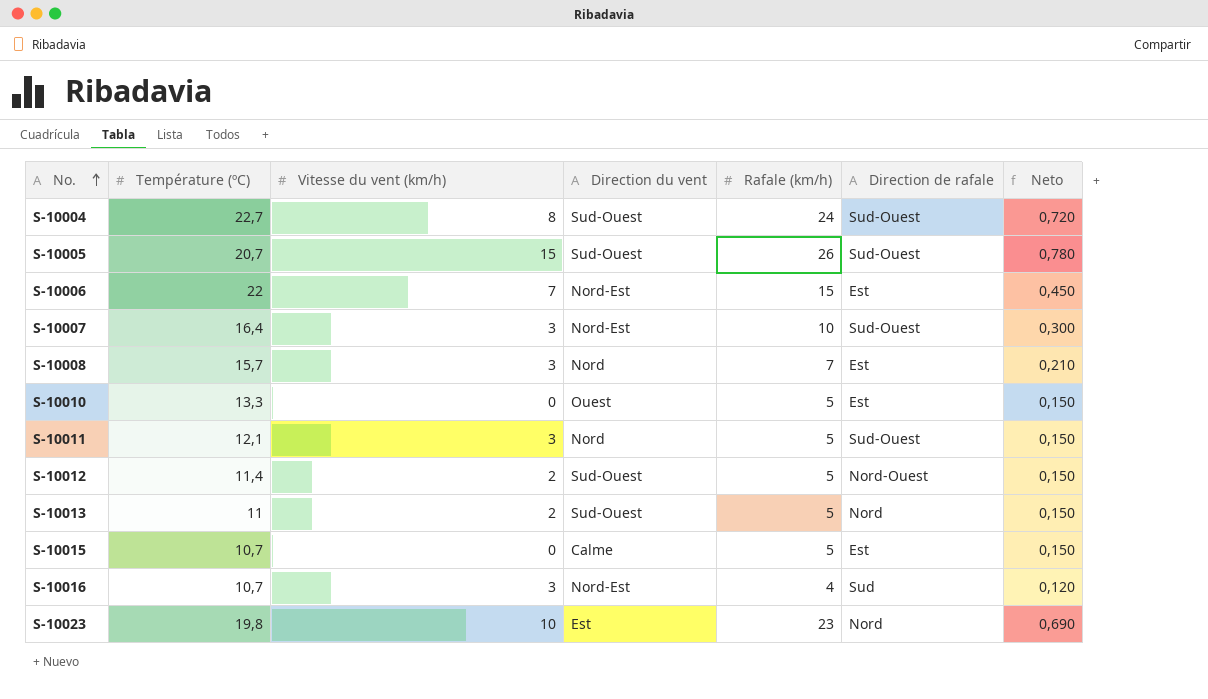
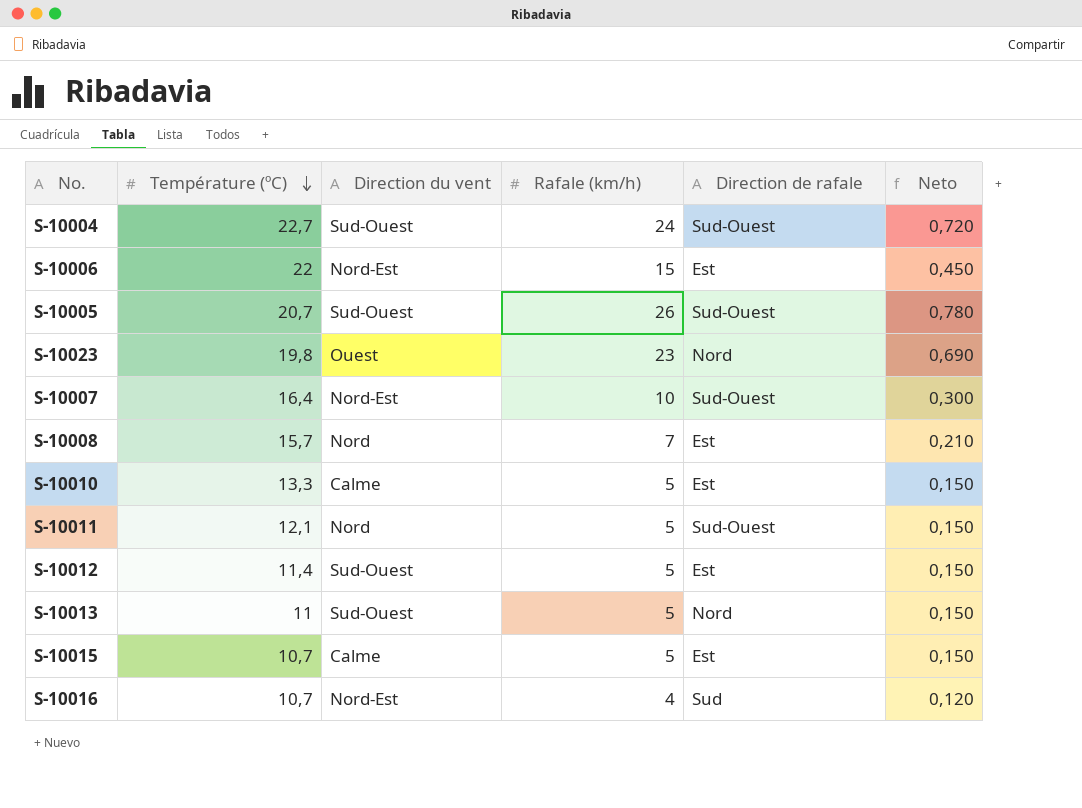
row order: No. ascending -> Température (ºC) descending
column Vitesse du vent (km/h) | position: 3 -> none
S-10023 | Direction du vent: Est -> Ouest
S-10010 | Direction du vent: Ouest -> Calme
S-10012 | Direction de rafale: Nord-Ouest -> Est

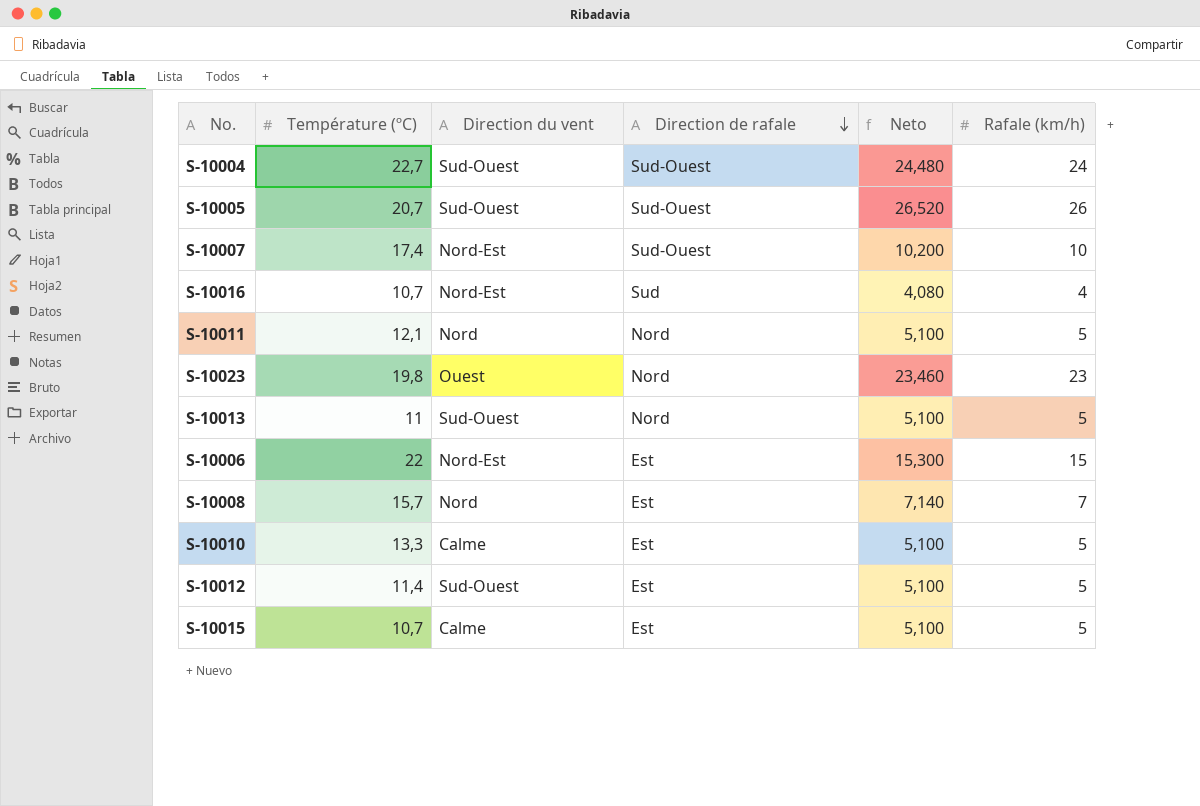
row order: Température (ºC) descending -> Direction de rafale descending
column Neto | formula: [Rafale (km/h)] * 0,03 -> [Rafale (km/h)] * 1,02
column Rafale (km/h) | position: 4 -> 6
S-10007 | Température (ºC): 16,4 -> 17,4
S-10011 | Direction de rafale: Sud-Ouest -> Nord

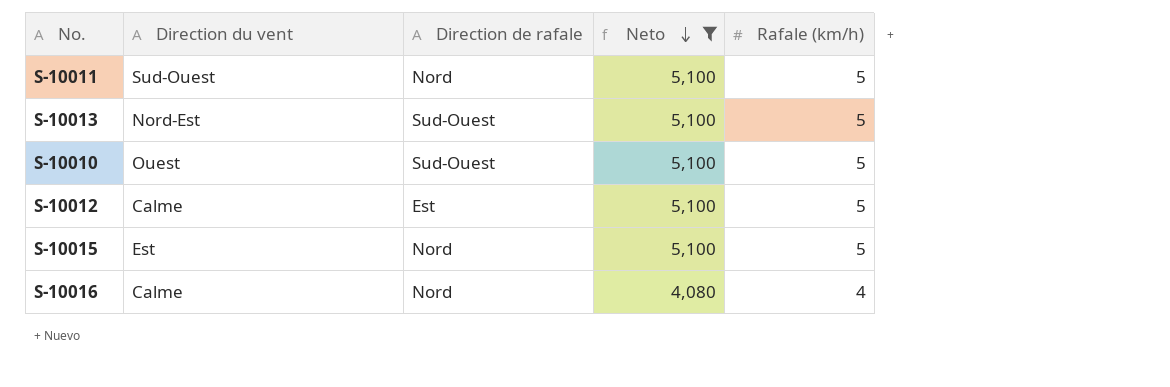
filter: none -> Neto <= 5,100
row order: Direction de rafale descending -> Neto descending
column Température (ºC) | position: 2 -> none
S-10011 | Direction du vent: Nord -> Sud-Ouest
S-10013 | Direction du vent: Sud-Ouest -> Nord-Est
S-10013 | Direction de rafale: Nord -> Sud-Ouest
S-10010 | Direction du vent: Calme -> Ouest
S-10010 | Direction de rafale: Est -> Sud-Ouest
S-10012 | Direction du vent: Sud-Ouest -> Calme
S-10015 | Direction du vent: Calme -> Est
S-10015 | Direction de rafale: Est -> Nord
S-10016 | Direction du vent: Nord-Est -> Calme
S-10016 | Direction de rafale: Sud -> Nord

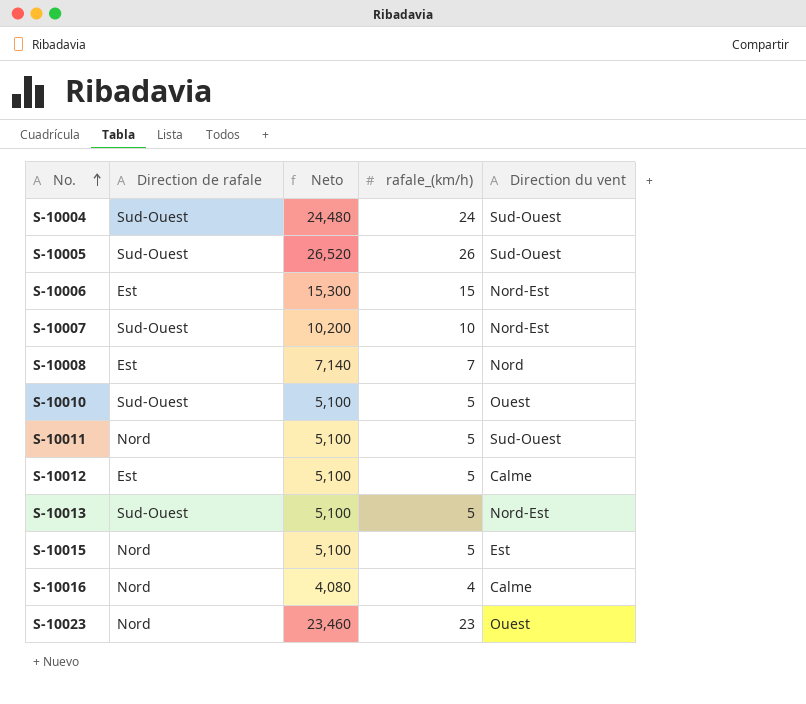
filter: Neto <= 5,100 -> none
row order: Neto descending -> No. ascending
column name: Rafale (km/h) -> rafale_(km/h)
column Direction du vent | position: 2 -> 5

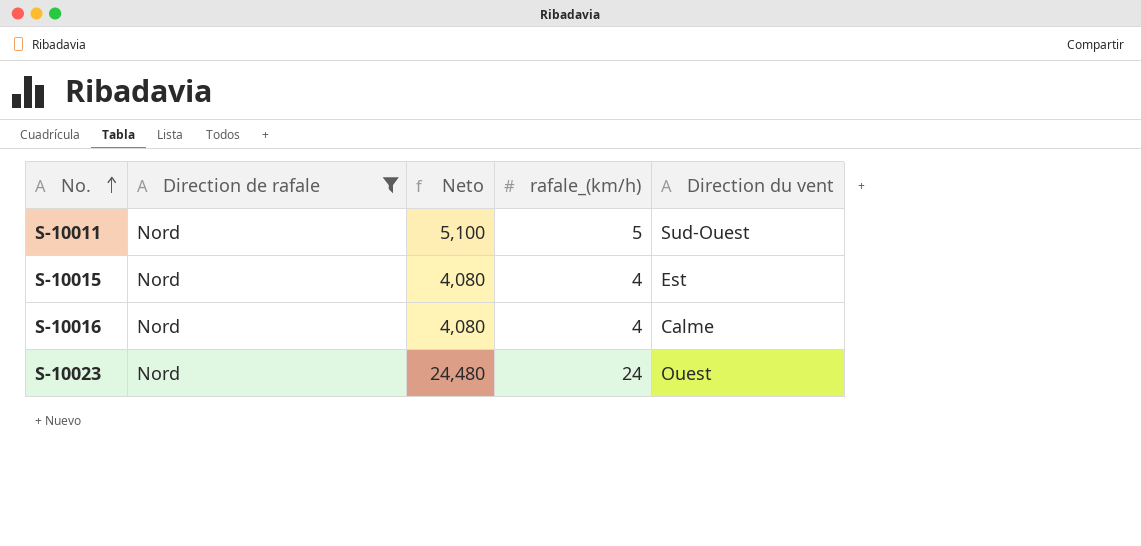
filter: none -> Direction de rafale = Nord
S-10015 | Neto: 5,100 -> 4,080
S-10015 | rafale_(km/h): 5 -> 4
S-10023 | Neto: 23,460 -> 24,480
S-10023 | rafale_(km/h): 23 -> 24

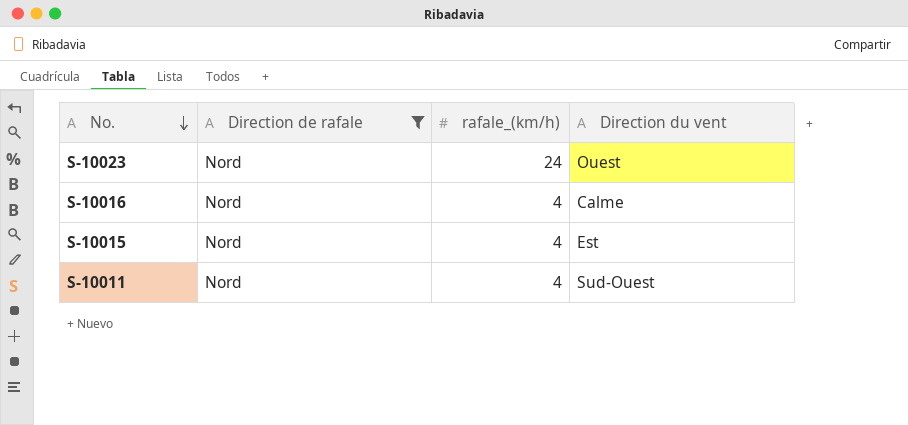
row order: No. ascending -> No. descending
column Neto | formula: [rafale_(km/h)] * 1,02 -> none
S-10011 | rafale_(km/h): 5 -> 4

